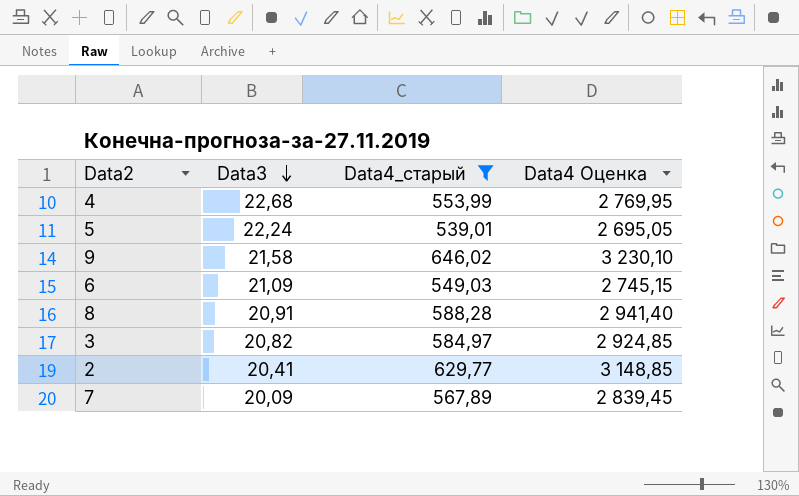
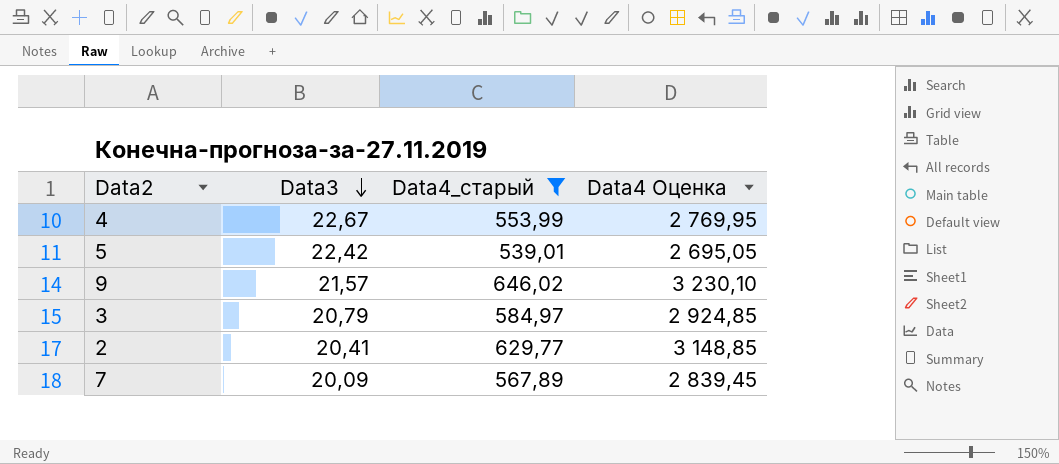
row 6: 21,09 | 549,03 | 2 745,15 -> none
row 8: 20,91 | 588,28 | 2 941,40 -> none
4 | Data3: 22,68 -> 22,67
5 | Data3: 22,24 -> 22,42
9 | Data3: 21,58 -> 21,57
3 | Data3: 20,82 -> 20,79

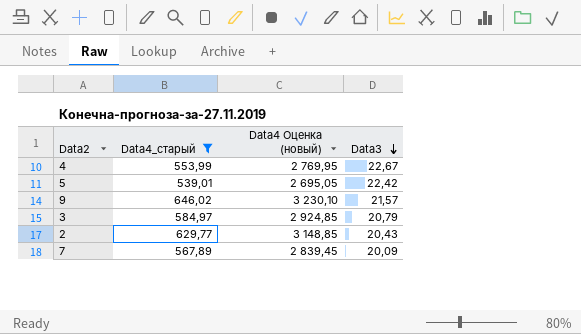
column name: Data4 Оценка -> Data4 Оценка (новый)
column Data3 | position: 2 -> 4
2 | Data3: 20,41 -> 20,43

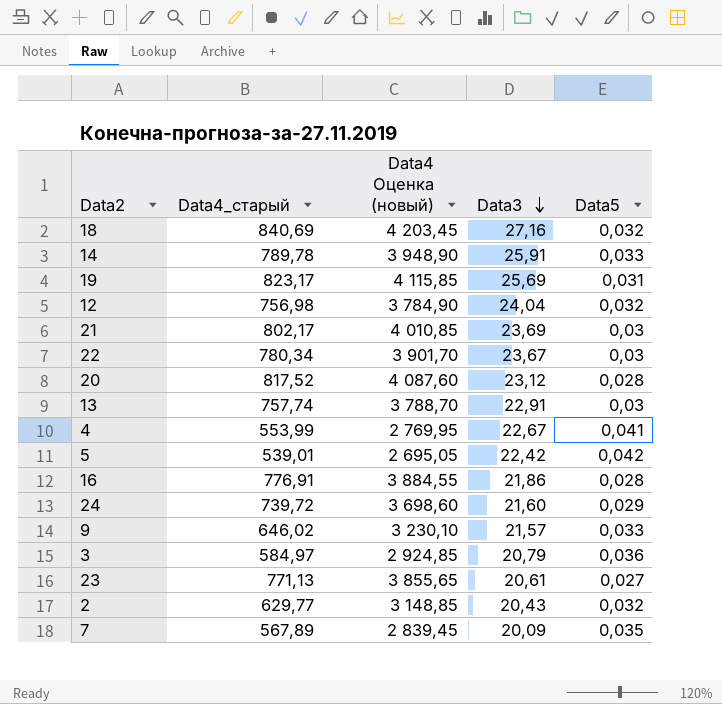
filter: Data4_старый <= 646,02 -> none
column Data5 | formula: none -> [Data3] / [Data4_старый]

